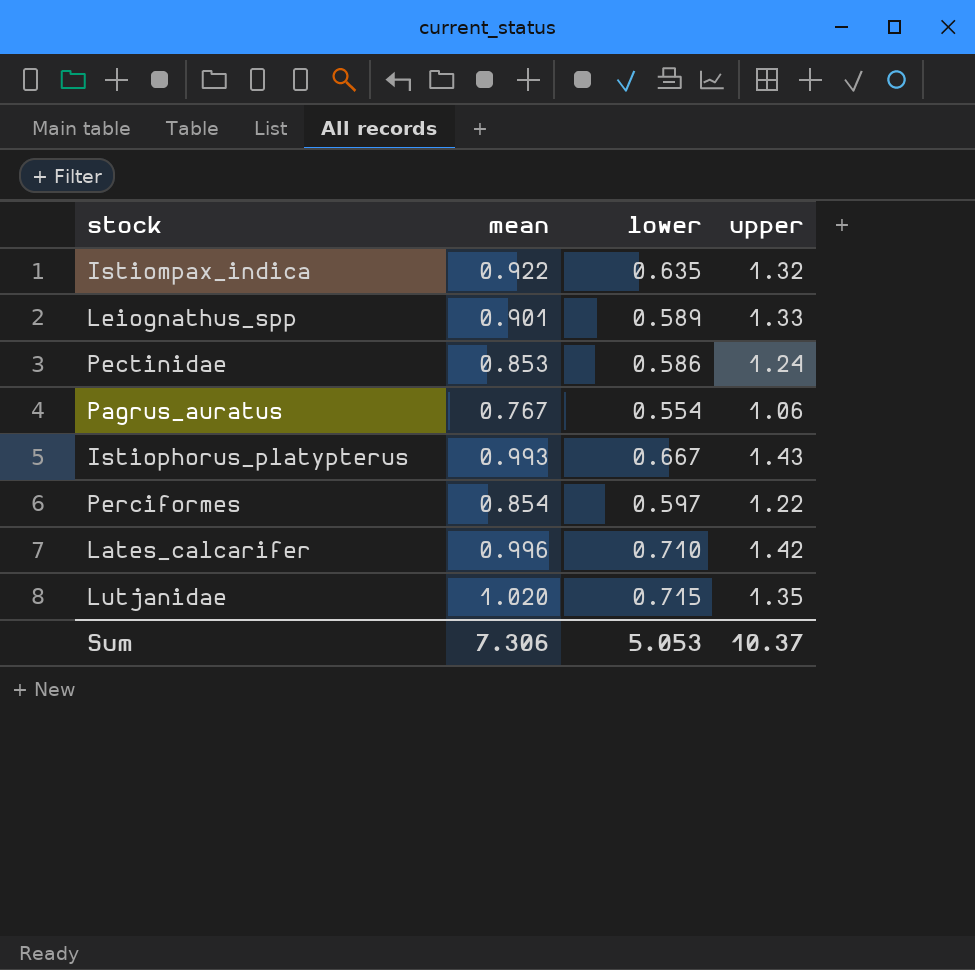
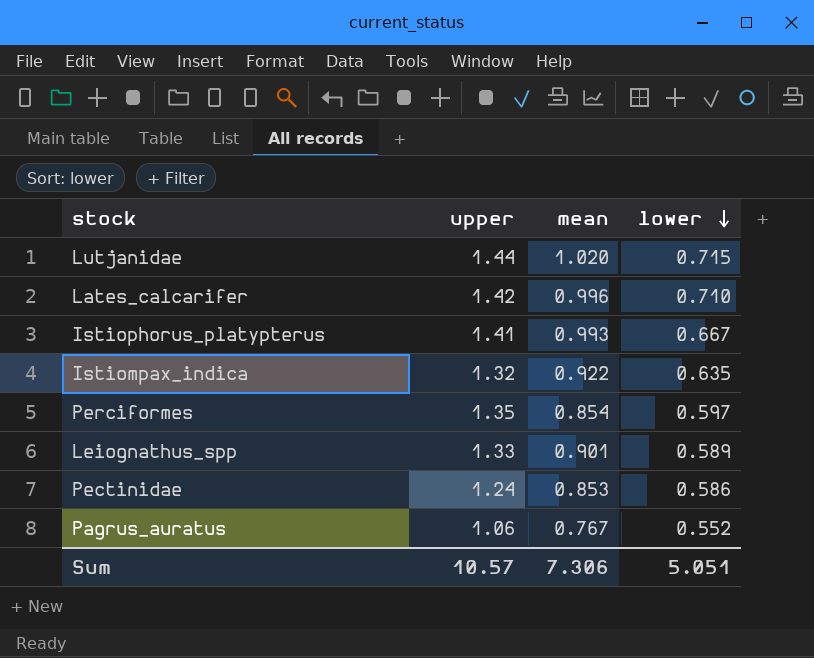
row order: none -> lower descending
column upper | position: 4 -> 2
Lutjanidae | upper: 1.35 -> 1.44
Istiophorus_platypterus | upper: 1.43 -> 1.41
Perciformes | upper: 1.22 -> 1.35
Pagrus_auratus | lower: 0.554 -> 0.552
Sum | upper: 10.37 -> 10.57
Sum | lower: 5.053 -> 5.051

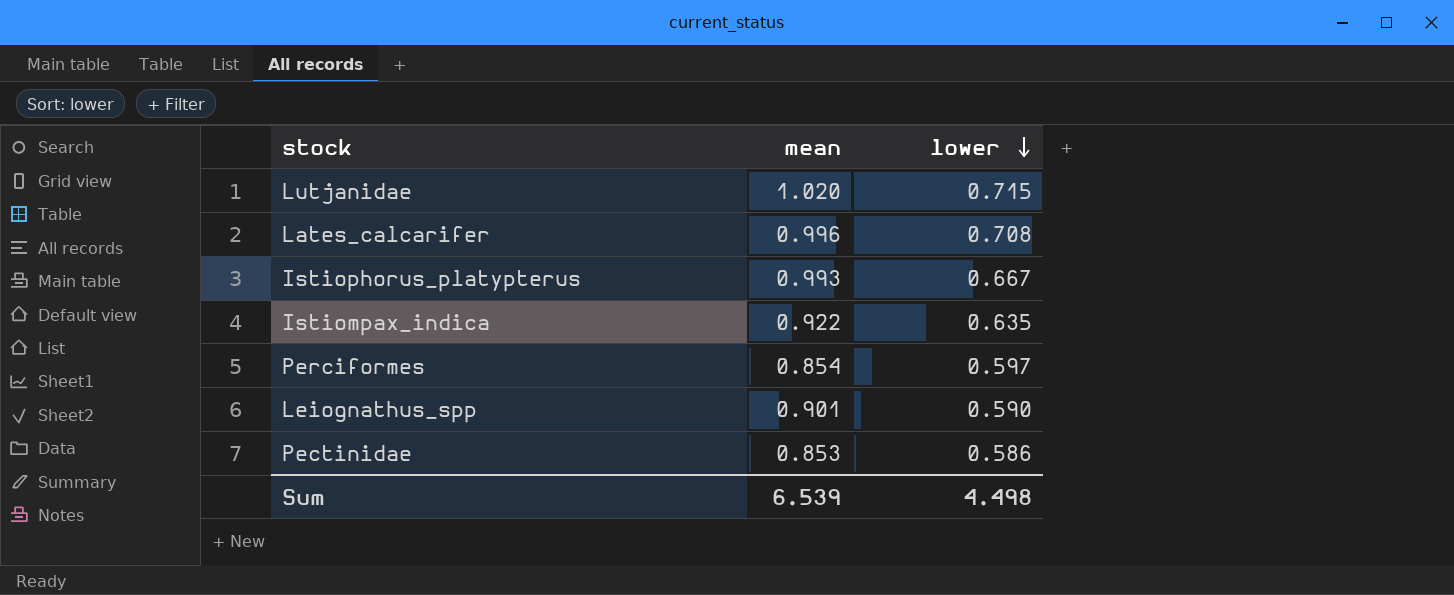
column upper | position: 2 -> none
row Pagrus_auratus: 1.06 | 0.767 | 0.552 -> none
Lates_calcarifer | lower: 0.710 -> 0.708
Leiognathus_spp | lower: 0.589 -> 0.590
Sum | mean: 7.306 -> 6.539
Sum | lower: 5.051 -> 4.498

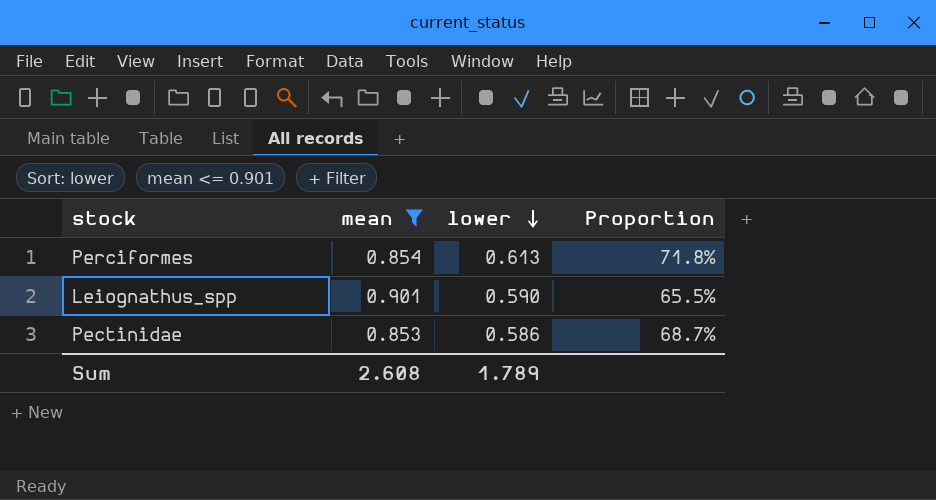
filter: none -> mean <= 0.901
column Proportion | formula: none -> [lower] / [mean]
Perciformes | lower: 0.597 -> 0.613
Sum | mean: 6.539 -> 2.608
Sum | lower: 4.498 -> 1.789

